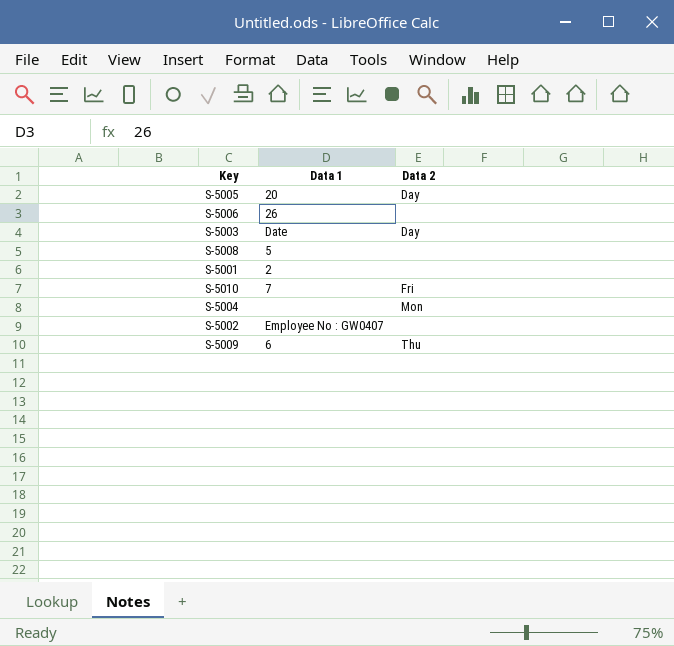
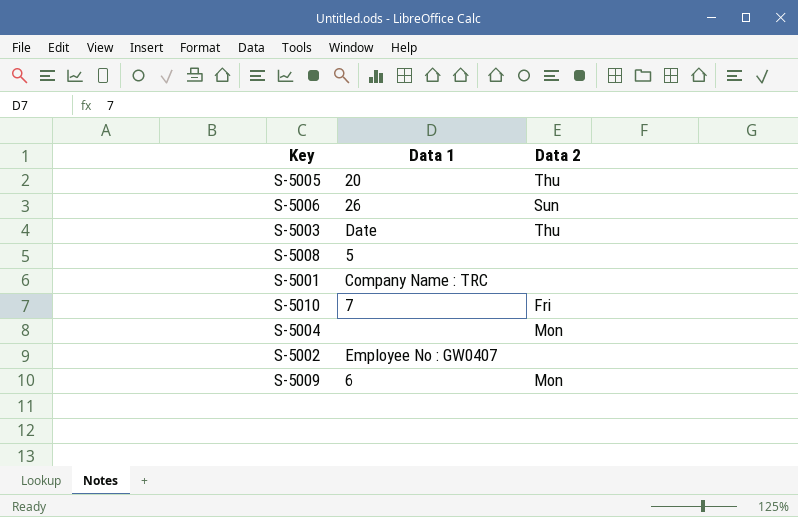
S-5005 | Data 2: Day -> Thu
S-5006 | Data 2: none -> Sun
S-5003 | Data 2: Day -> Thu
S-5001 | Data 1: 2 -> Company Name : TRC
S-5009 | Data 2: Thu -> Mon

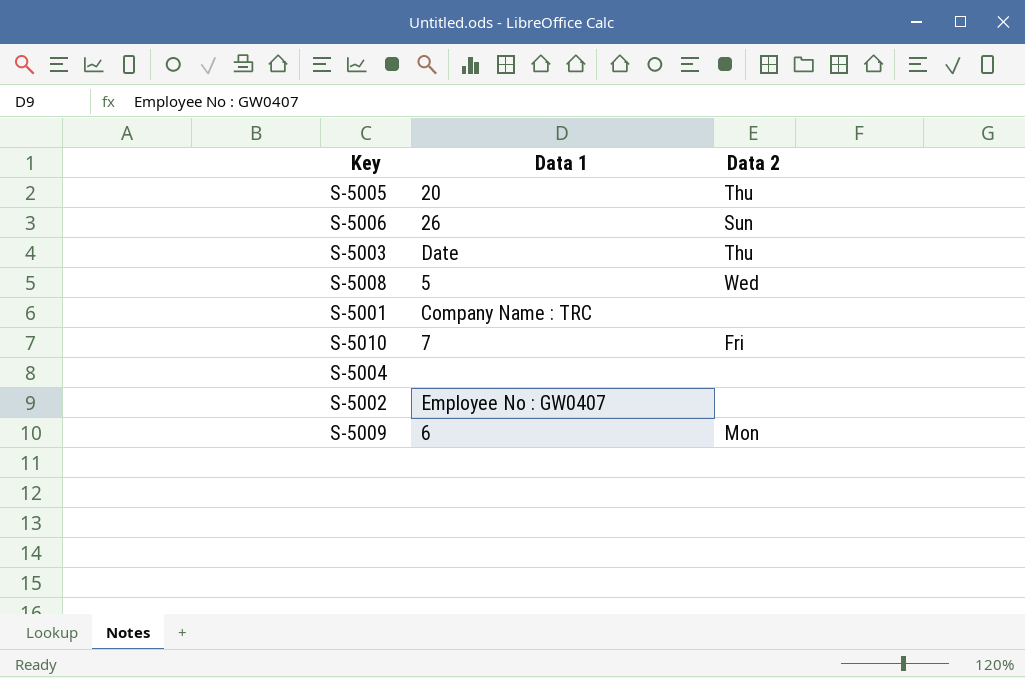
S-5008 | Data 2: none -> Wed
S-5004 | Data 2: Mon -> none

